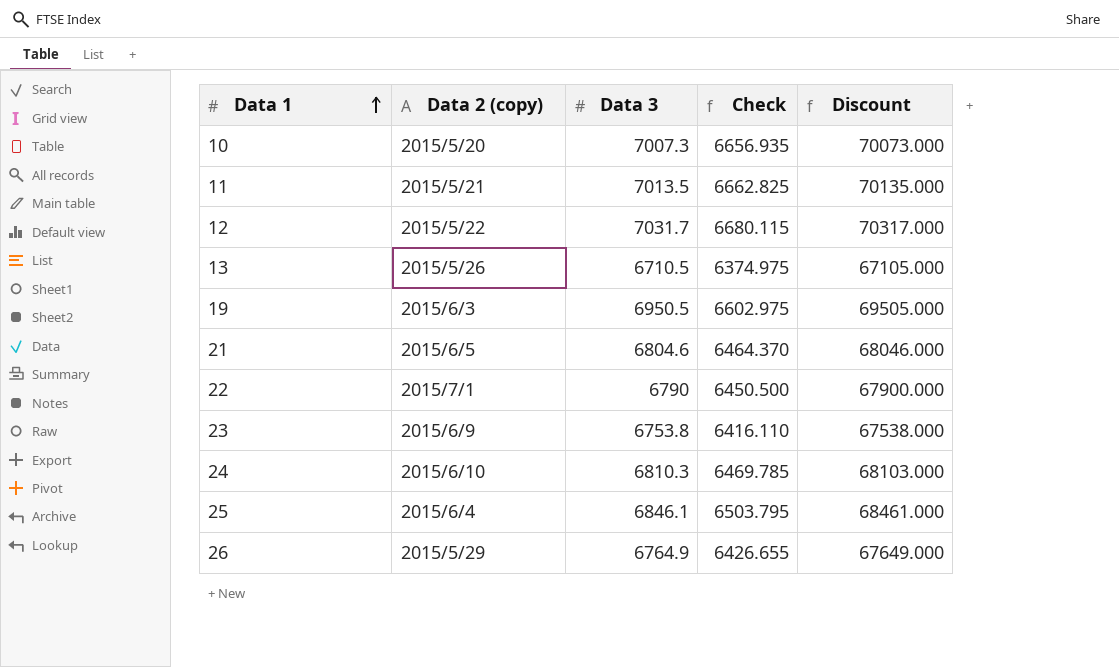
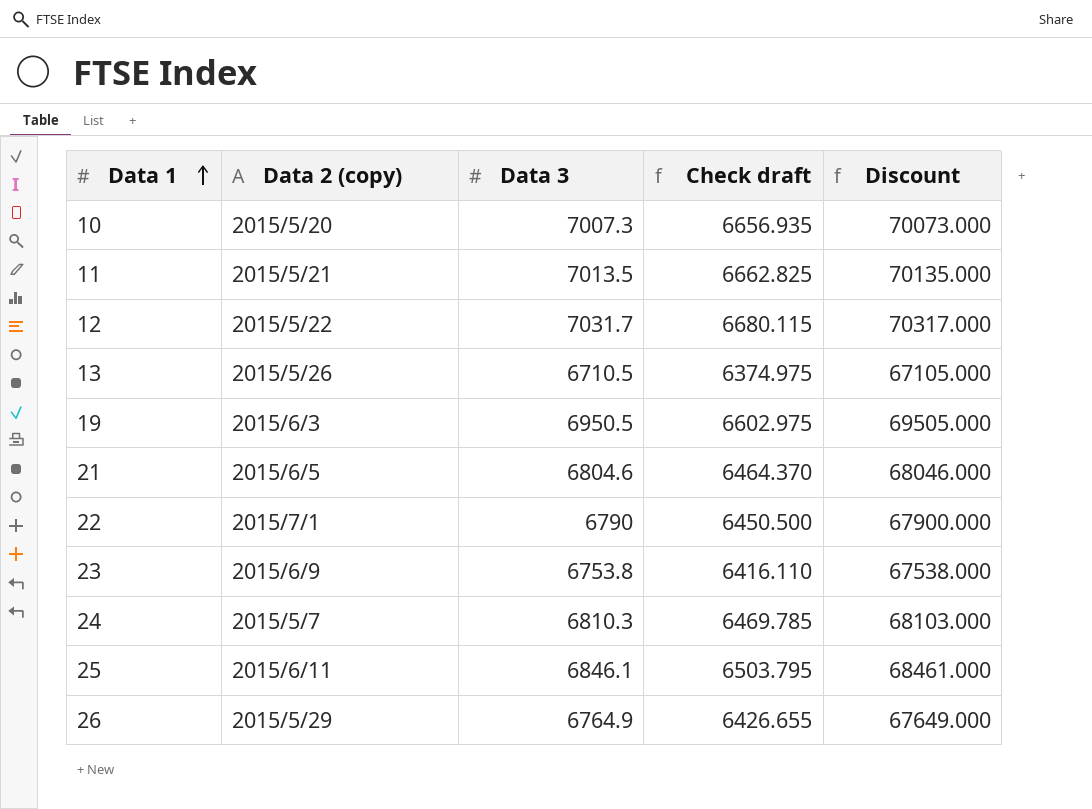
column name: Check -> Check draft
24 | Data 2 (copy): 2015/6/10 -> 2015/5/7
25 | Data 2 (copy): 2015/6/4 -> 2015/6/11

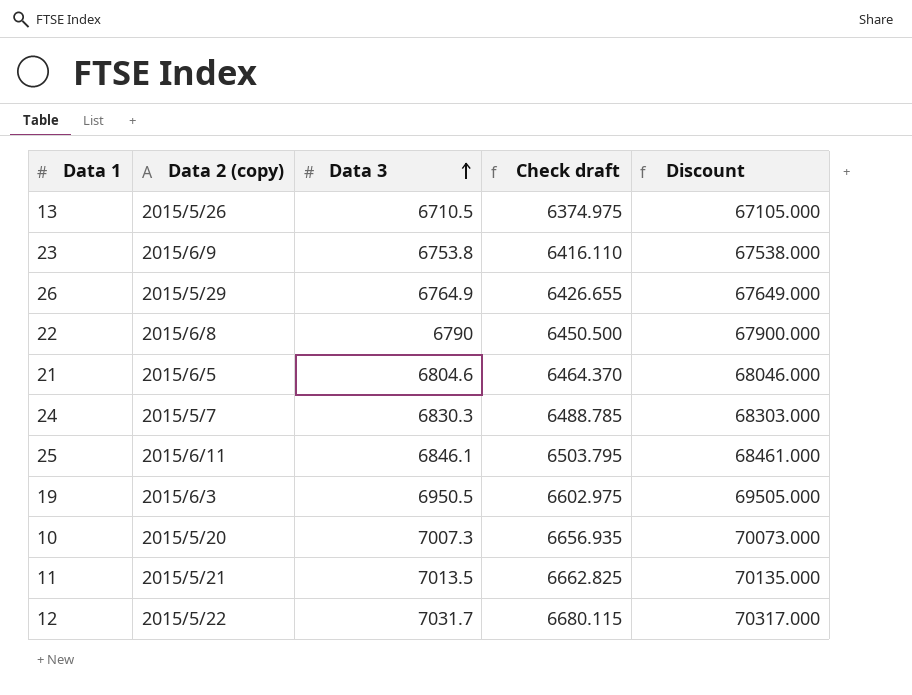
row order: Data 1 ascending -> Data 3 ascending
22 | Data 2 (copy): 2015/7/1 -> 2015/6/8
24 | Data 3: 6810.3 -> 6830.3
24 | Check draft: 6469.785 -> 6488.785
24 | Discount: 68103.000 -> 68303.000

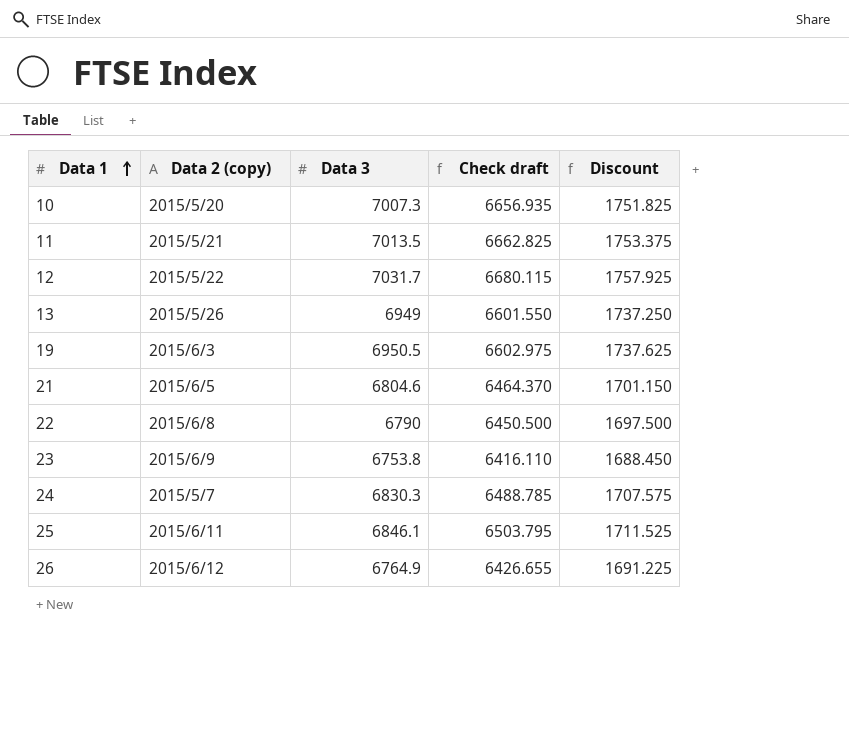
row order: Data 3 ascending -> Data 1 ascending
column Discount | formula: [Data 3] * 10 -> [Data 3] * 0.25
13 | Data 3: 6710.5 -> 6949
13 | Check draft: 6374.975 -> 6601.550
26 | Data 2 (copy): 2015/5/29 -> 2015/6/12

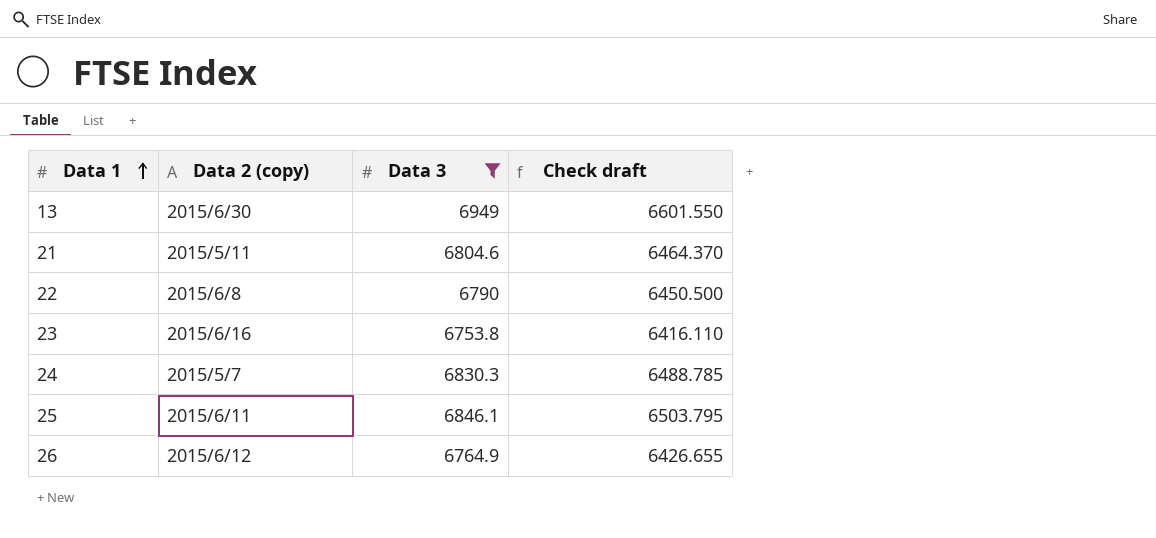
filter: none -> Data 3 <= 6949
column Discount | formula: [Data 3] * 0.25 -> none
13 | Data 2 (copy): 2015/5/26 -> 2015/6/30
21 | Data 2 (copy): 2015/6/5 -> 2015/5/11
23 | Data 2 (copy): 2015/6/9 -> 2015/6/16

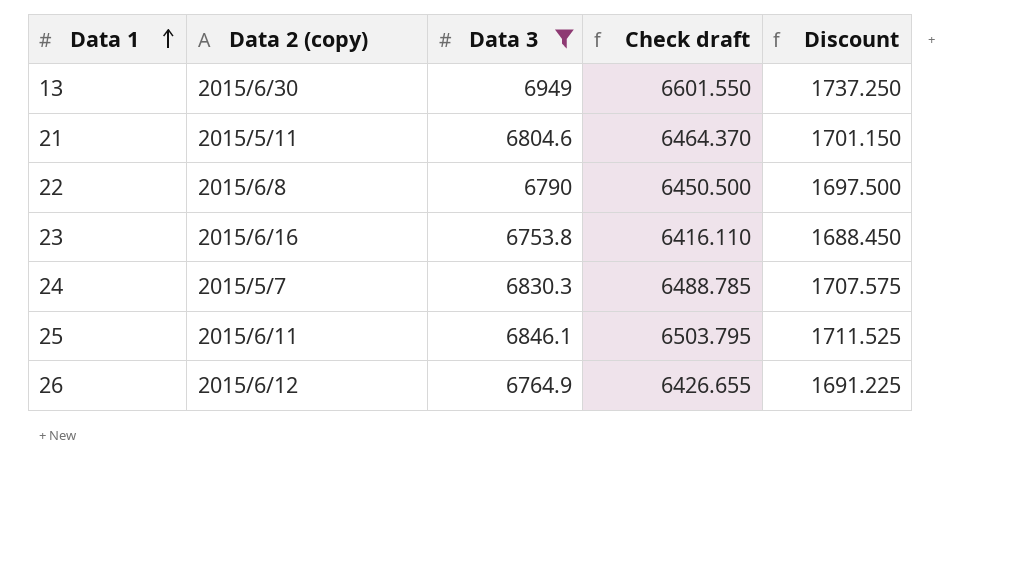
column Discount | formula: none -> [Data 3] * 0.25

